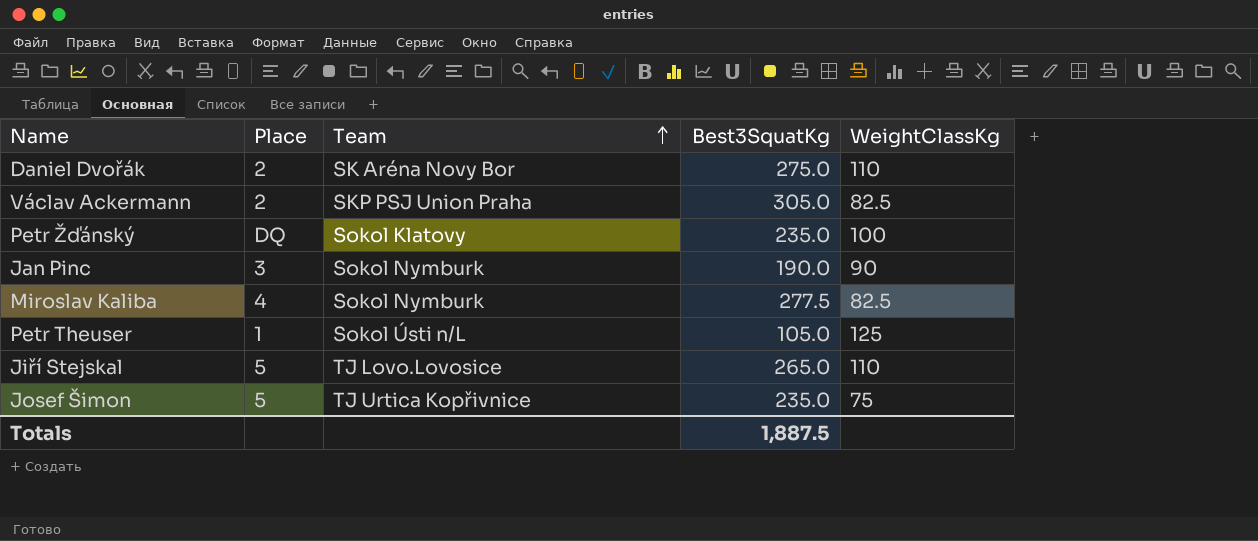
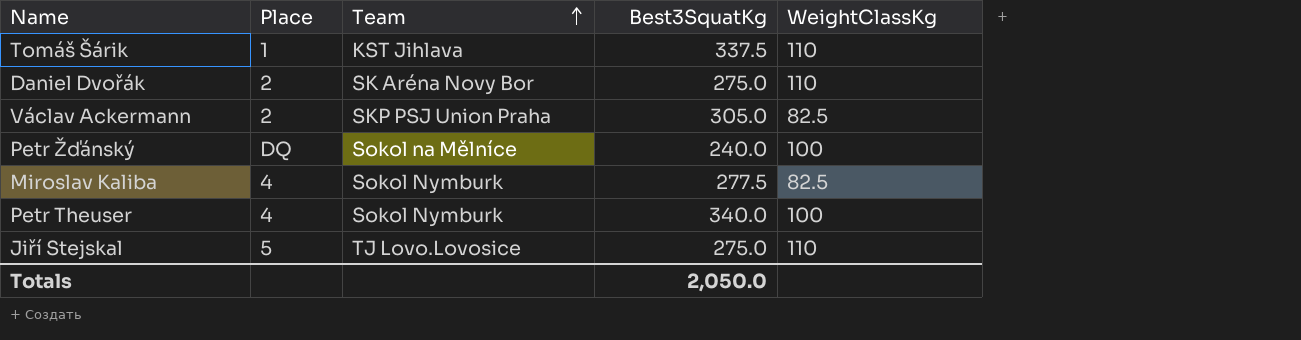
row Jan Pinc: 3 | Sokol Nymburk | 190.0 | 90 -> none
row Josef Šimon: 5 | TJ Urtica Kopřivnice | 235.0 | 75 -> none
row Tomáš Šárik: none -> 1 | KST Jihlava | 337.5 | 110
Petr Žďánský | Team: Sokol Klatovy -> Sokol na Mělníce
Petr Žďánský | Best3SquatKg: 235.0 -> 240.0
Petr Theuser | Place: 1 -> 4
Petr Theuser | Team: Sokol Ústi n/L -> Sokol Nymburk
Petr Theuser | Best3SquatKg: 105.0 -> 340.0
Petr Theuser | WeightClassKg: 125 -> 100
Jiří Stejskal | Best3SquatKg: 265.0 -> 275.0
Totals | Best3SquatKg: 1,887.5 -> 2,050.0

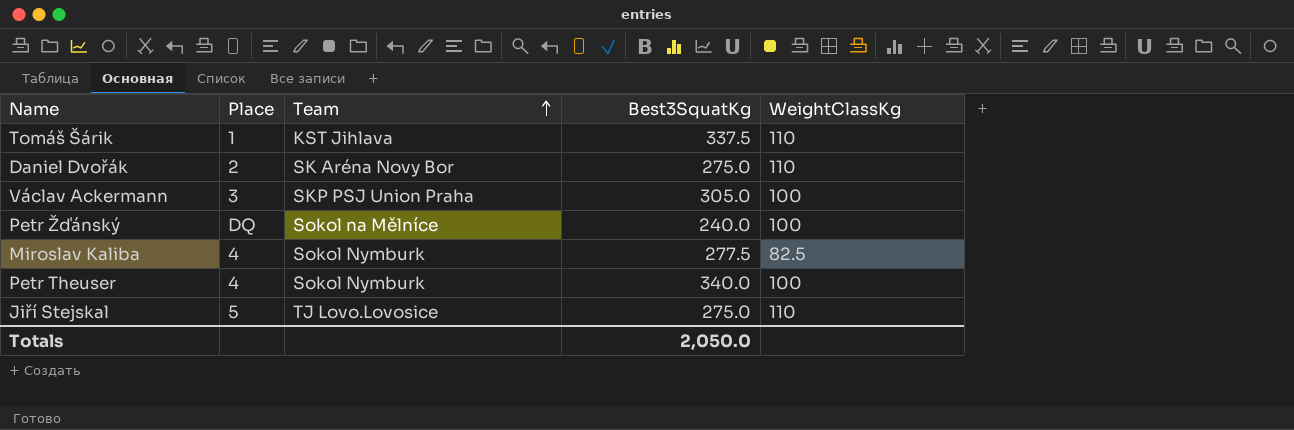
Václav Ackermann | Place: 2 -> 3
Václav Ackermann | WeightClassKg: 82.5 -> 100

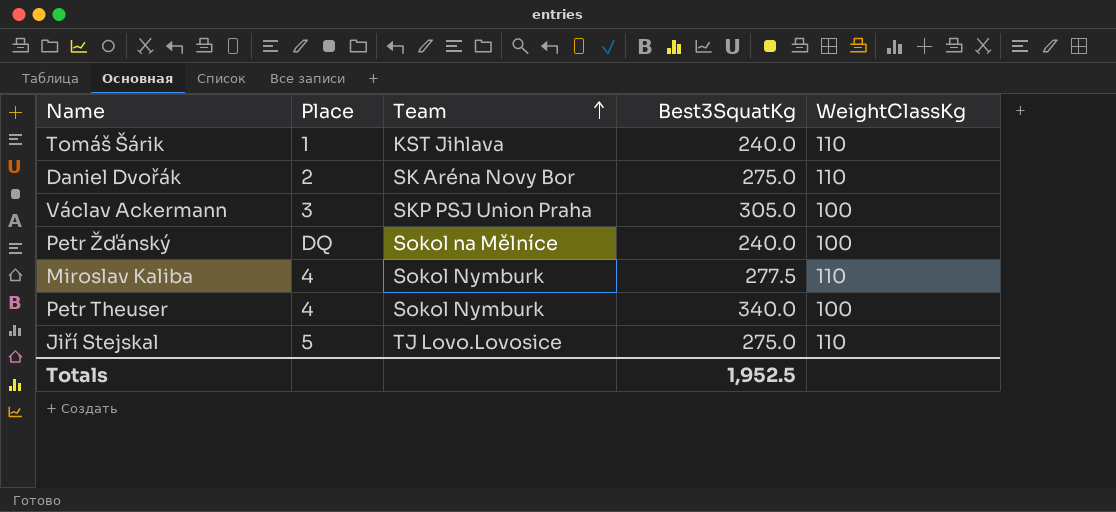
Tomáš Šárik | Best3SquatKg: 337.5 -> 240.0
Miroslav Kaliba | WeightClassKg: 82.5 -> 110
Totals | Best3SquatKg: 2,050.0 -> 1,952.5

